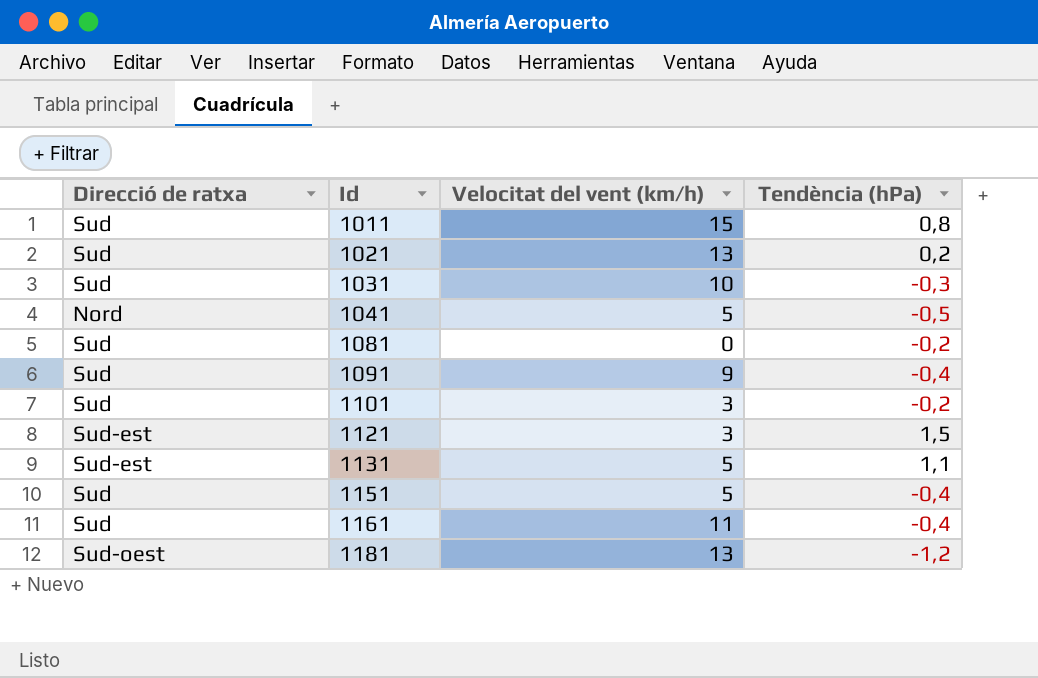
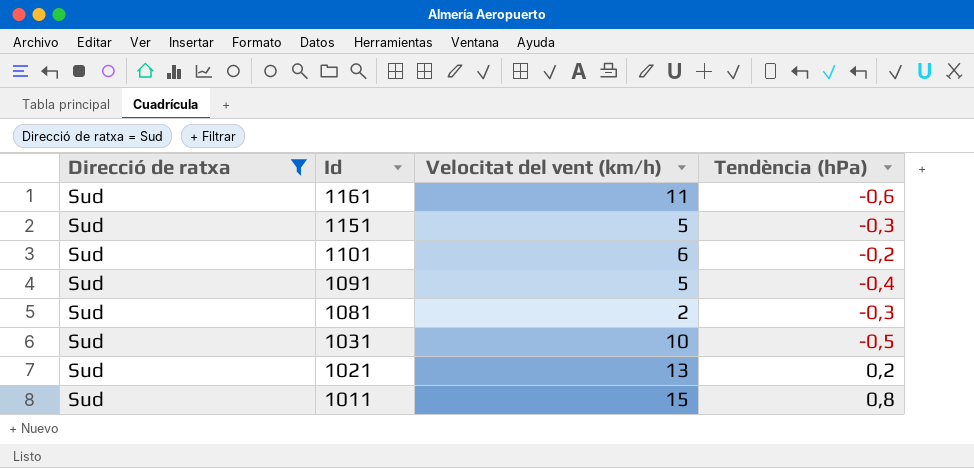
filter: none -> Direcció de ratxa = Sud
row order: Id ascending -> Id descending
1161 | Tendència (hPa): -0,4 -> -0,6
1151 | Tendència (hPa): -0,4 -> -0,3
1101 | Velocitat del vent (km/h): 3 -> 6
1091 | Velocitat del vent (km/h): 9 -> 5
1081 | Velocitat del vent (km/h): 0 -> 2
1081 | Tendència (hPa): -0,2 -> -0,3
1031 | Tendència (hPa): -0,3 -> -0,5

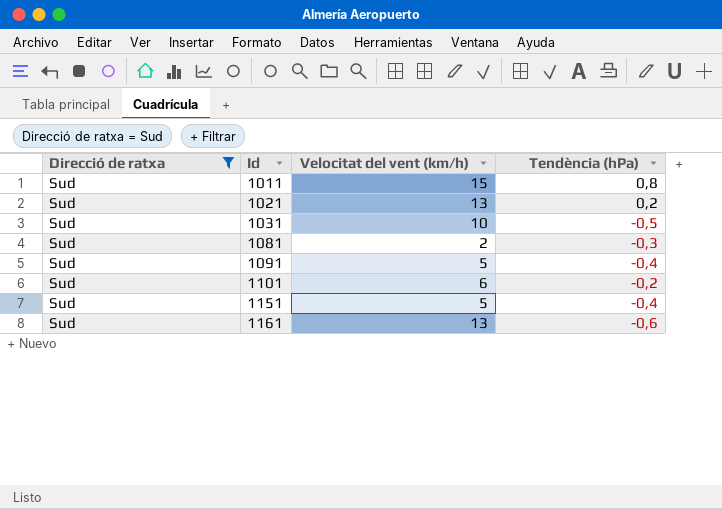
row order: Id descending -> Id ascending
1151 | Tendència (hPa): -0,3 -> -0,4
1161 | Velocitat del vent (km/h): 11 -> 13

